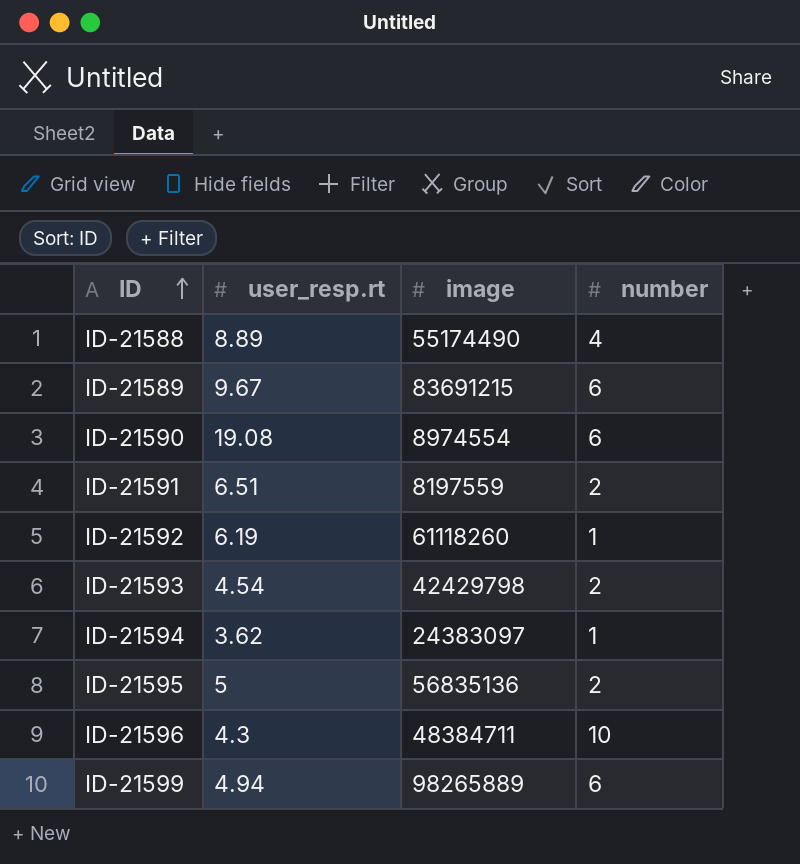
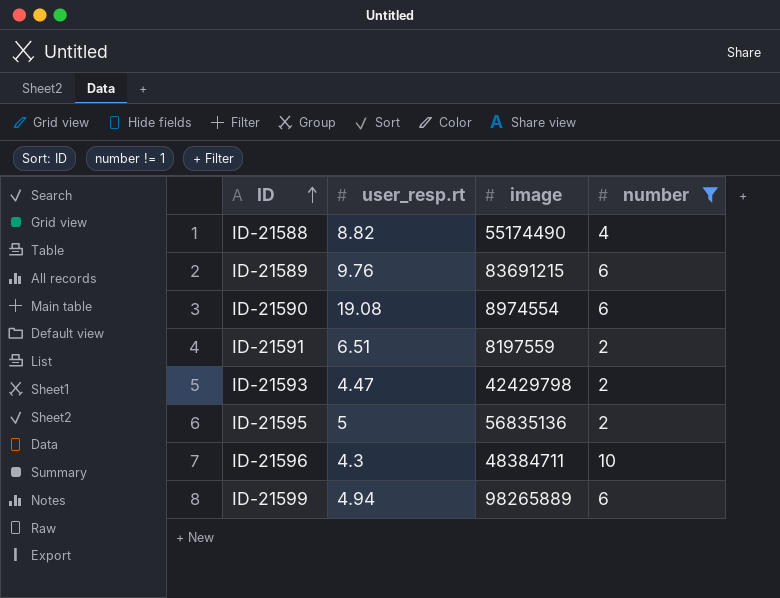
filter: none -> number != 1
ID-21588 | user_resp.rt: 8.89 -> 8.82
ID-21589 | user_resp.rt: 9.67 -> 9.76
ID-21593 | user_resp.rt: 4.54 -> 4.47

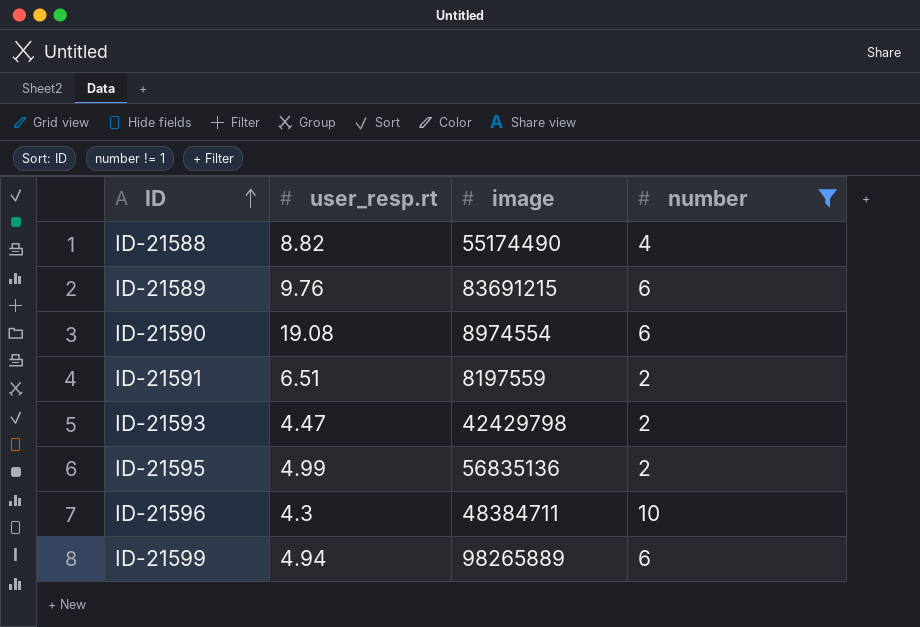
ID-21595 | user_resp.rt: 5 -> 4.99

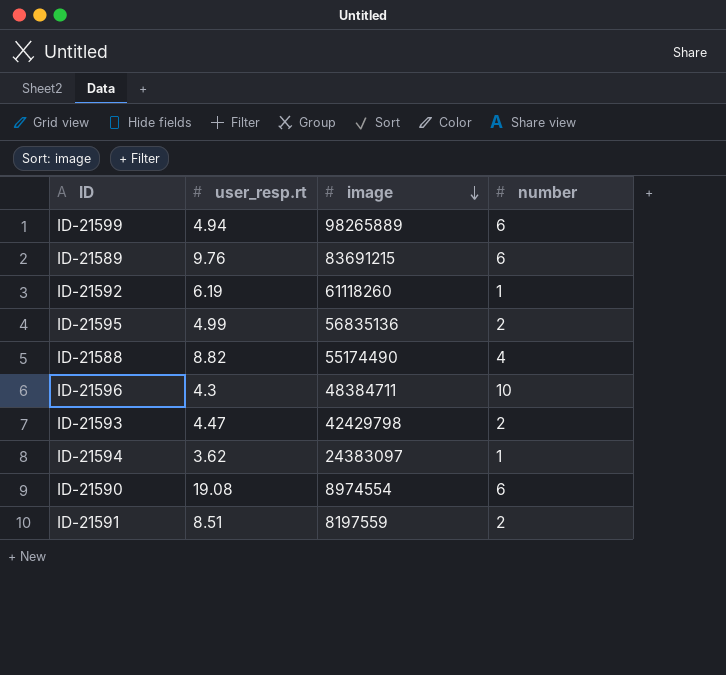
filter: number != 1 -> none
row order: ID ascending -> image descending
ID-21591 | user_resp.rt: 6.51 -> 8.51

